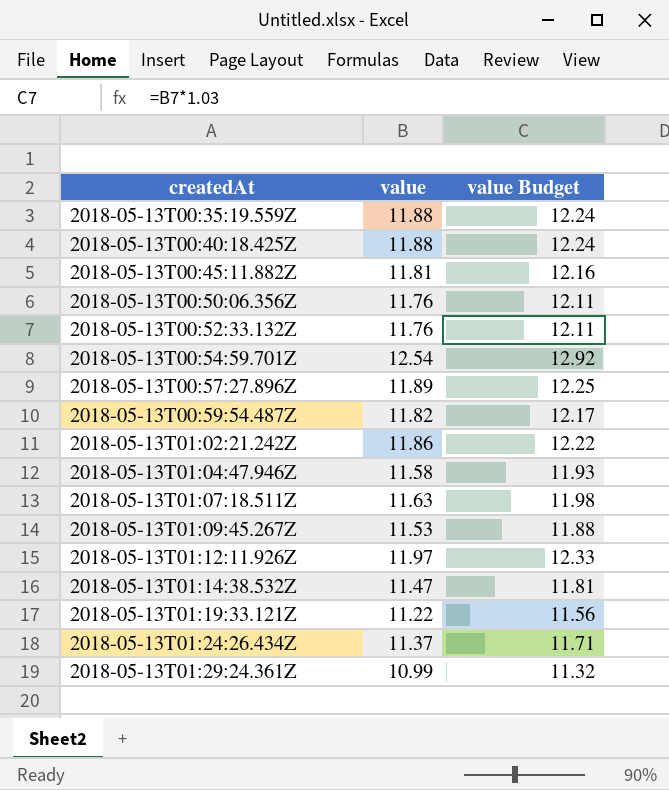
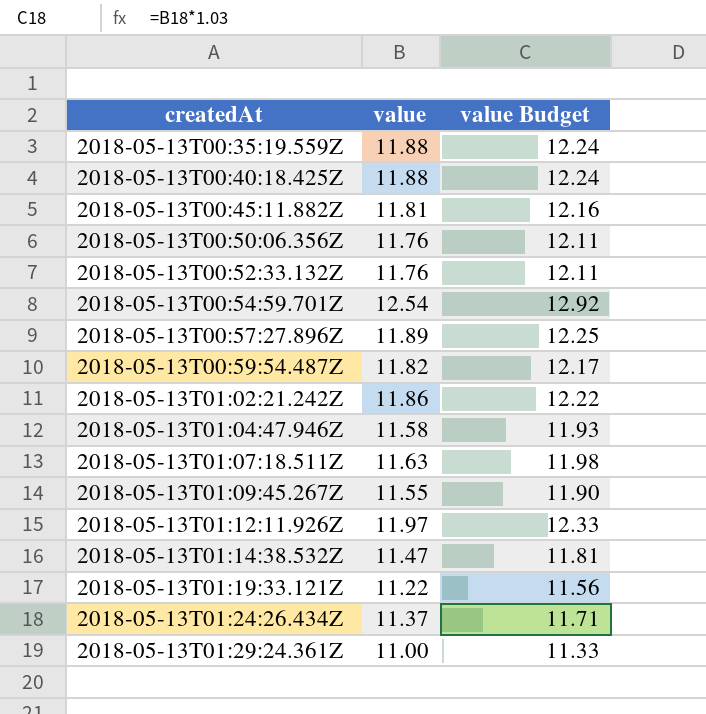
2018-05-13T01:09:45.267Z | value: 11.53 -> 11.55
2018-05-13T01:09:45.267Z | value Budget: 11.88 -> 11.90
2018-05-13T01:29:24.361Z | value: 10.99 -> 11.00
2018-05-13T01:29:24.361Z | value Budget: 11.32 -> 11.33

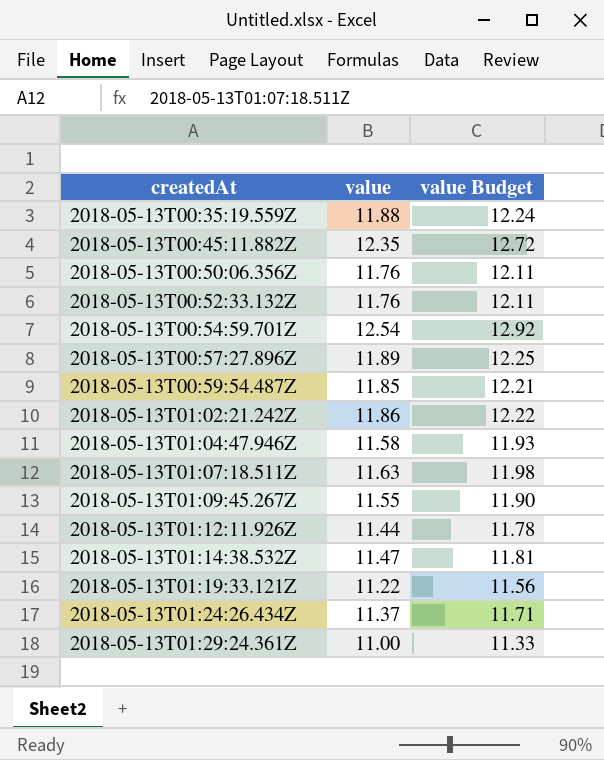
row 2018-05-13T00:40:18.425Z: 11.88 | 12.24 -> none
2018-05-13T00:45:11.882Z | value: 11.81 -> 12.35
2018-05-13T00:45:11.882Z | value Budget: 12.16 -> 12.72
2018-05-13T00:59:54.487Z | value: 11.82 -> 11.85
2018-05-13T00:59:54.487Z | value Budget: 12.17 -> 12.21
2018-05-13T01:12:11.926Z | value: 11.97 -> 11.44
2018-05-13T01:12:11.926Z | value Budget: 12.33 -> 11.78

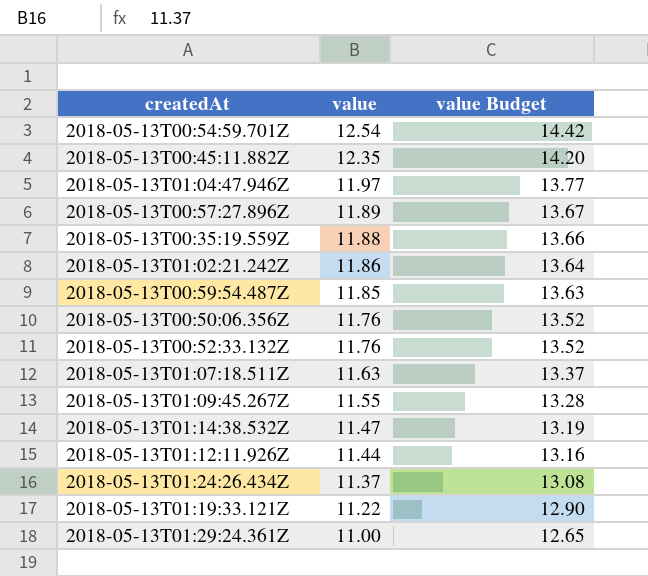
row order: createdAt ascending -> value descending
column value Budget | formula: [value] * 1.03 -> [value] * 1.15
2018-05-13T01:04:47.946Z | value: 11.58 -> 11.97

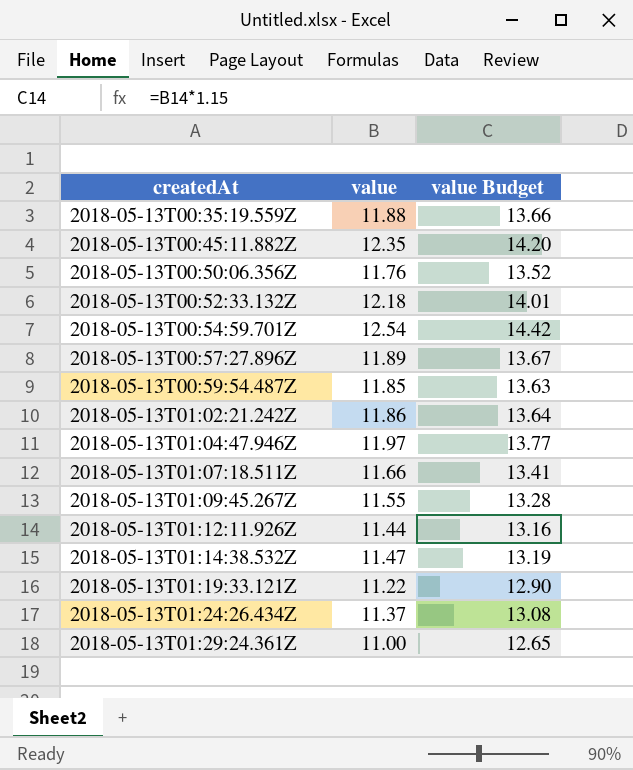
row order: value descending -> createdAt ascending
2018-05-13T00:52:33.132Z | value: 11.76 -> 12.18
2018-05-13T00:52:33.132Z | value Budget: 13.52 -> 14.01
2018-05-13T01:07:18.511Z | value: 11.63 -> 11.66
2018-05-13T01:07:18.511Z | value Budget: 13.37 -> 13.41

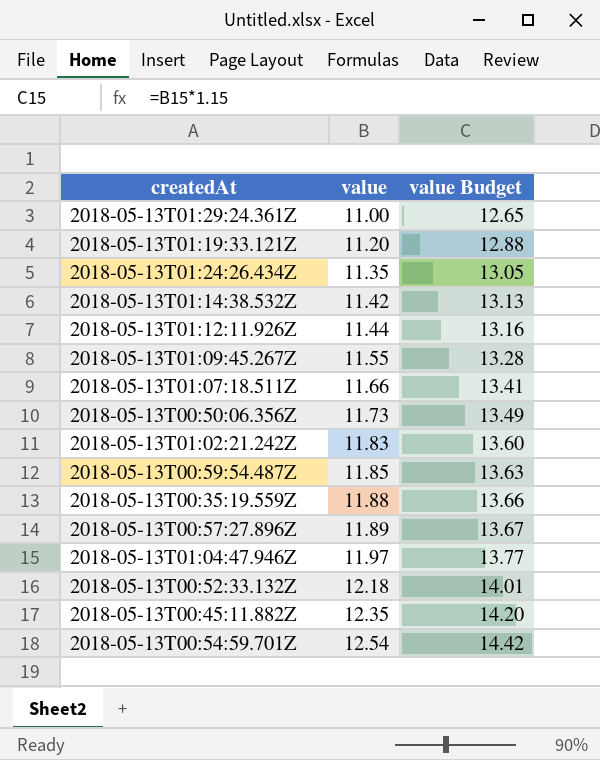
row order: createdAt ascending -> value ascending
2018-05-13T01:19:33.121Z | value: 11.22 -> 11.20
2018-05-13T01:19:33.121Z | value Budget: 12.90 -> 12.88
2018-05-13T01:24:26.434Z | value: 11.37 -> 11.35
2018-05-13T01:24:26.434Z | value Budget: 13.08 -> 13.05
2018-05-13T01:14:38.532Z | value: 11.47 -> 11.42
2018-05-13T01:14:38.532Z | value Budget: 13.19 -> 13.13
2018-05-13T00:50:06.356Z | value: 11.76 -> 11.73
2018-05-13T00:50:06.356Z | value Budget: 13.52 -> 13.49
2018-05-13T01:02:21.242Z | value: 11.86 -> 11.83
2018-05-13T01:02:21.242Z | value Budget: 13.64 -> 13.60

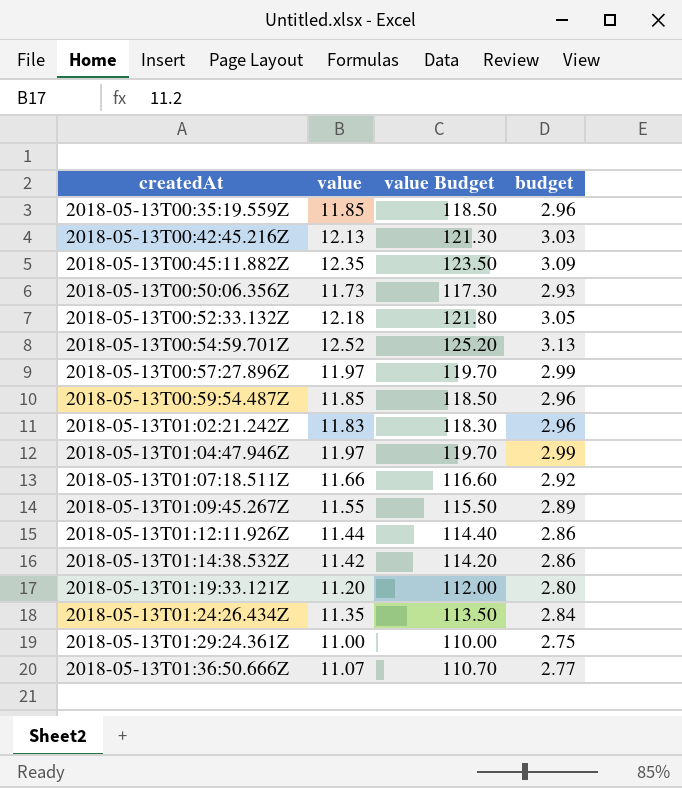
row order: value ascending -> createdAt ascending
column value Budget | formula: [value] * 1.15 -> [value] * 10
column budget | formula: none -> [value] * 0.25
2018-05-13T00:35:19.559Z | value: 11.88 -> 11.85
row 2018-05-13T00:42:45.216Z: none -> 12.13 | 121.30 | 3.03
2018-05-13T00:54:59.701Z | value: 12.54 -> 12.52
2018-05-13T00:57:27.896Z | value: 11.89 -> 11.97
row 2018-05-13T01:36:50.666Z: none -> 11.07 | 110.70 | 2.77

